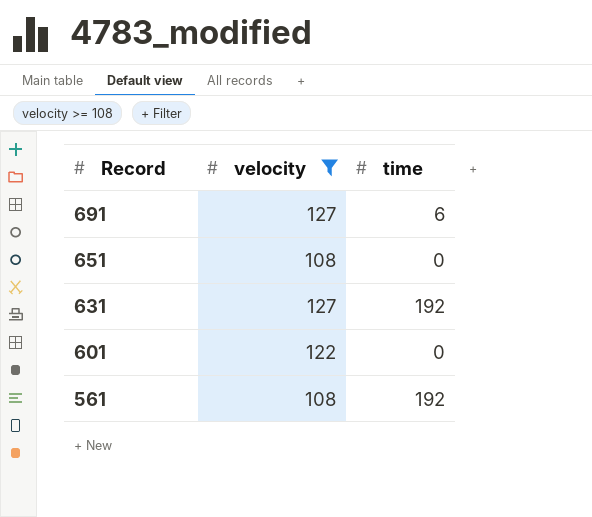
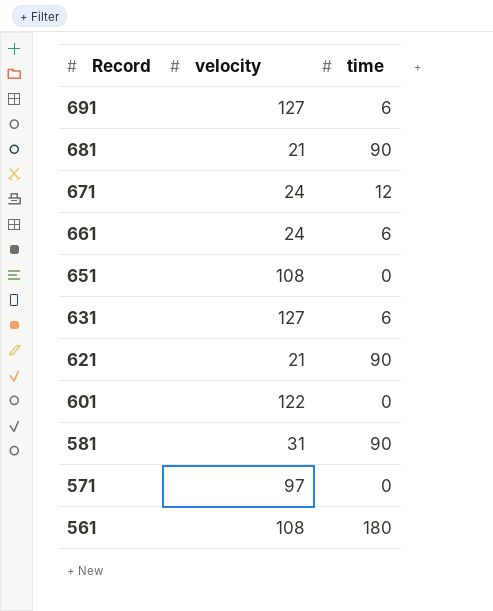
filter: velocity >= 108 -> none
631 | time: 192 -> 6
561 | time: 192 -> 180

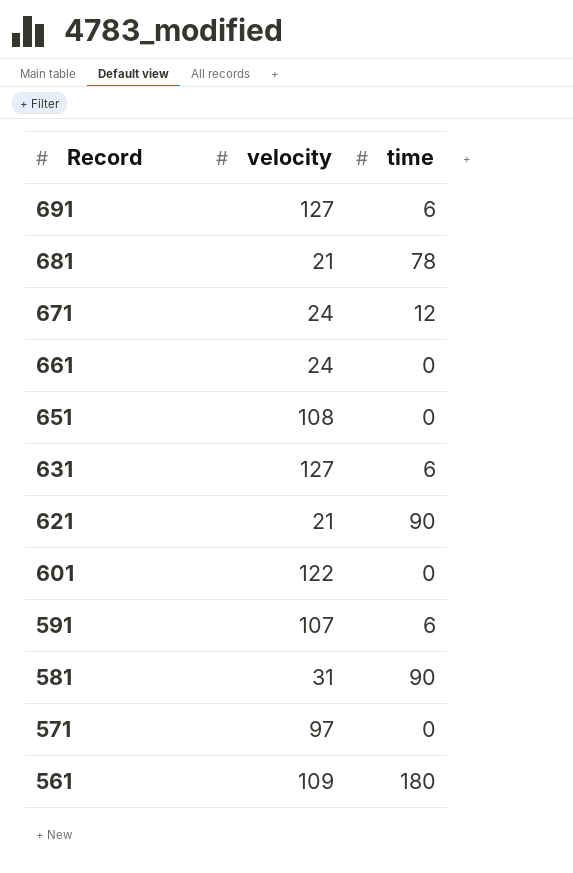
681 | time: 90 -> 78
661 | time: 6 -> 0
row 591: none -> 107 | 6
561 | velocity: 108 -> 109

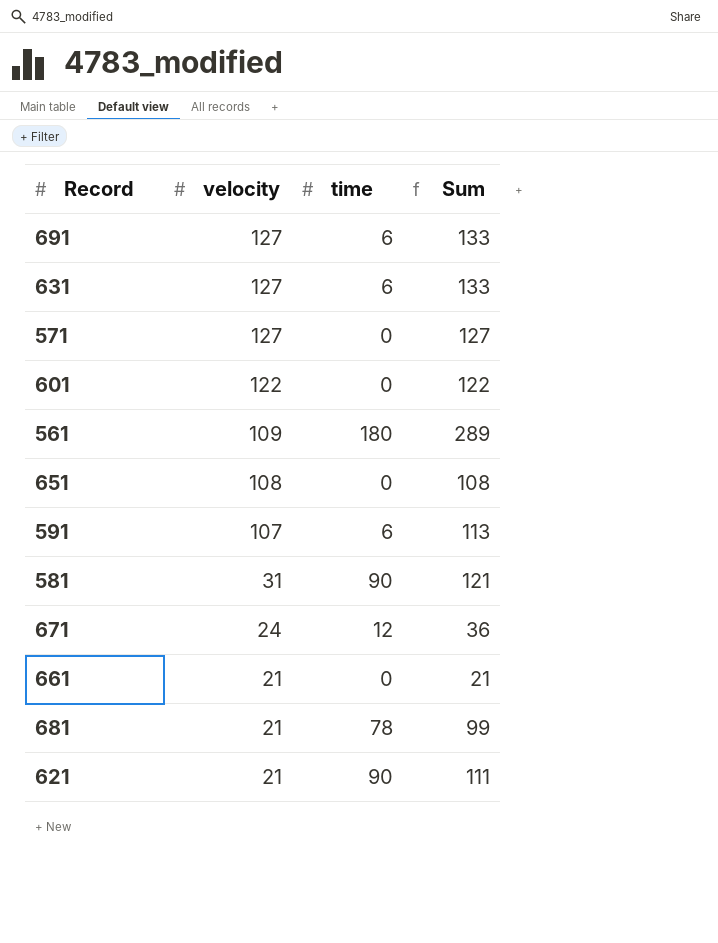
row order: Record descending -> velocity descending
column Sum | formula: none -> [velocity] + [time]
571 | velocity: 97 -> 127
661 | velocity: 24 -> 21

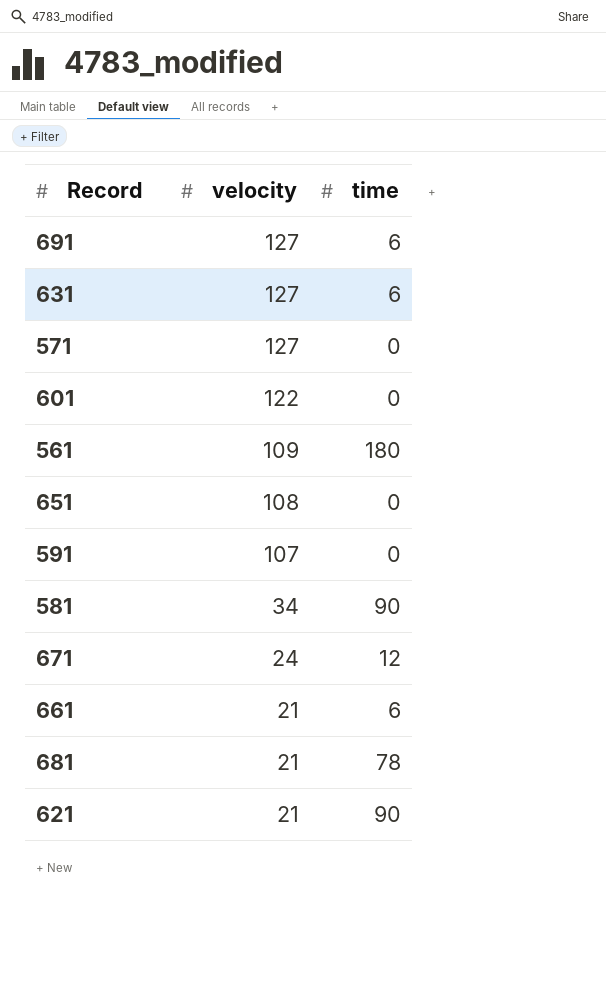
column Sum | formula: [velocity] + [time] -> none
591 | time: 6 -> 0
581 | velocity: 31 -> 34
661 | time: 0 -> 6

